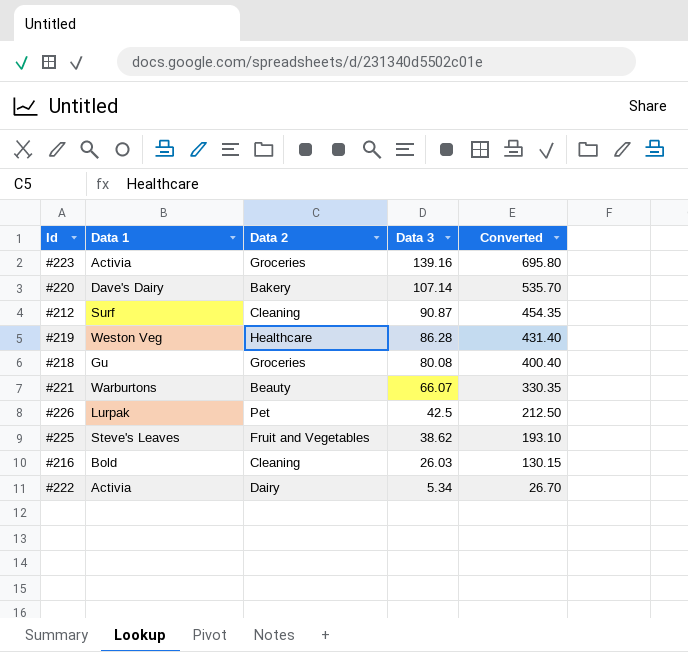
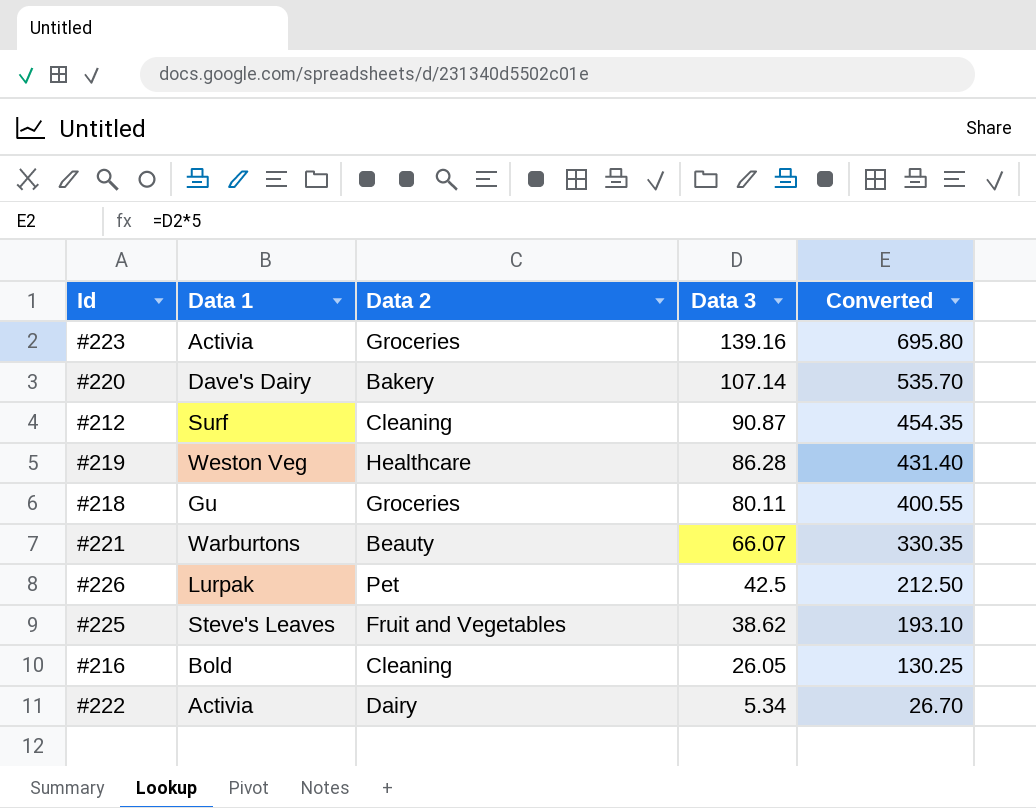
#218 | Data 3: 80.08 -> 80.11
#218 | Converted: 400.40 -> 400.55
#216 | Data 3: 26.03 -> 26.05
#216 | Converted: 130.15 -> 130.25

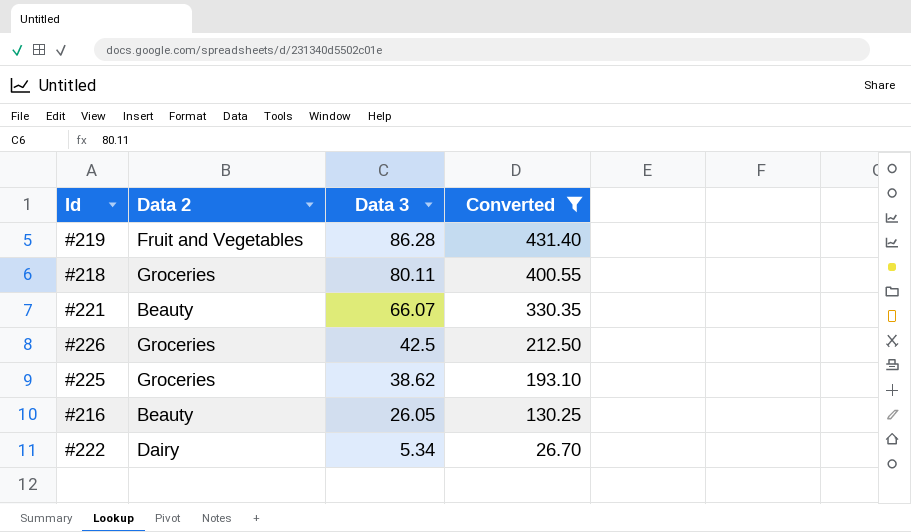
filter: none -> Converted <= 431.40
column Data 1 | position: 2 -> none
#219 | Data 2: Healthcare -> Fruit and Vegetables
#226 | Data 2: Pet -> Groceries
#225 | Data 2: Fruit and Vegetables -> Groceries
#216 | Data 2: Cleaning -> Beauty

